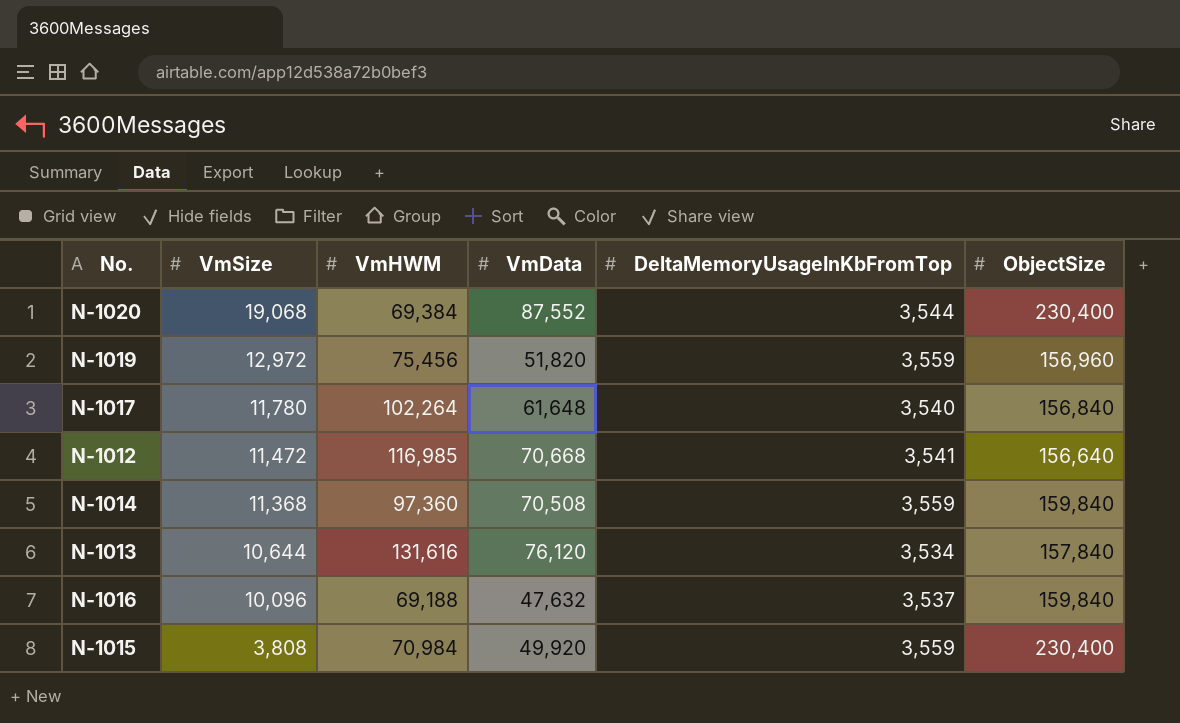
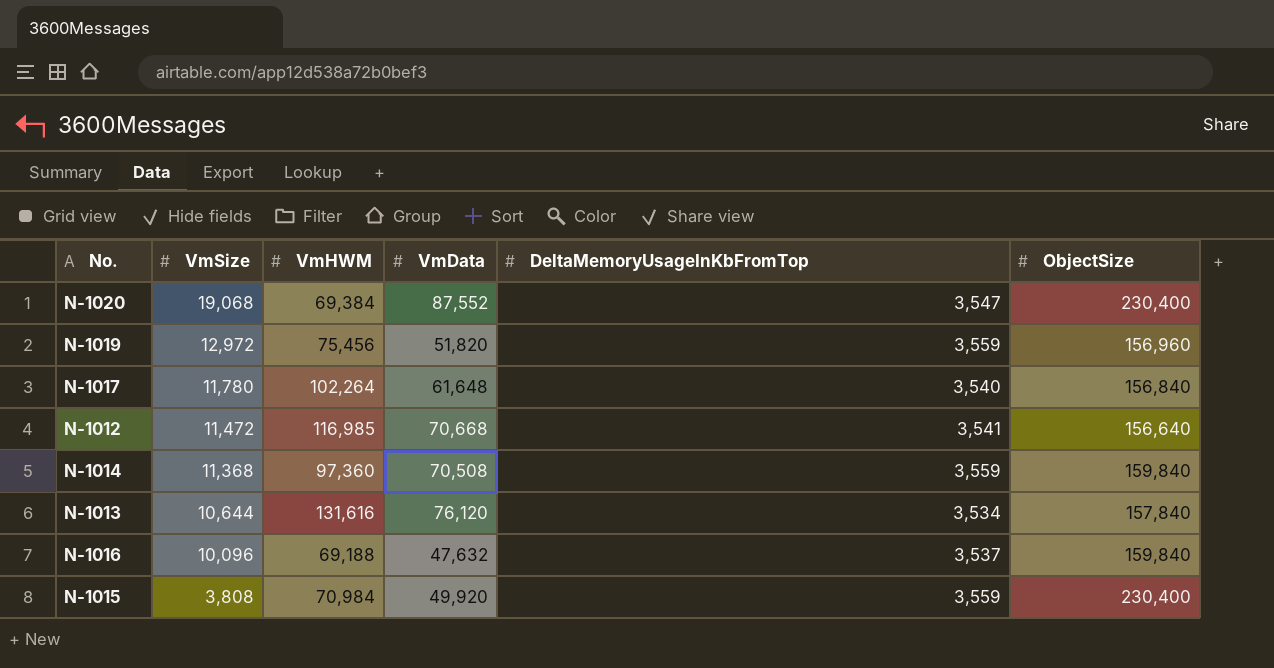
N-1020 | DeltaMemoryUsageInKbFromTop: 3,544 -> 3,547

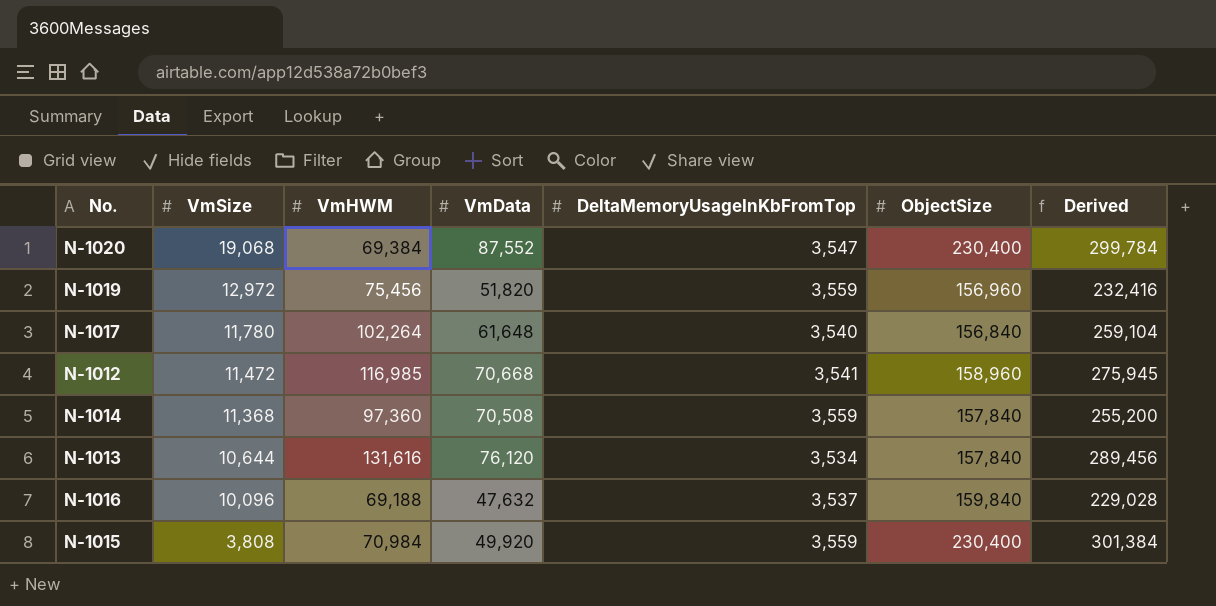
column Derived | formula: none -> [VmHWM] + [ObjectSize]
N-1012 | ObjectSize: 156,640 -> 158,960
N-1014 | ObjectSize: 159,840 -> 157,840

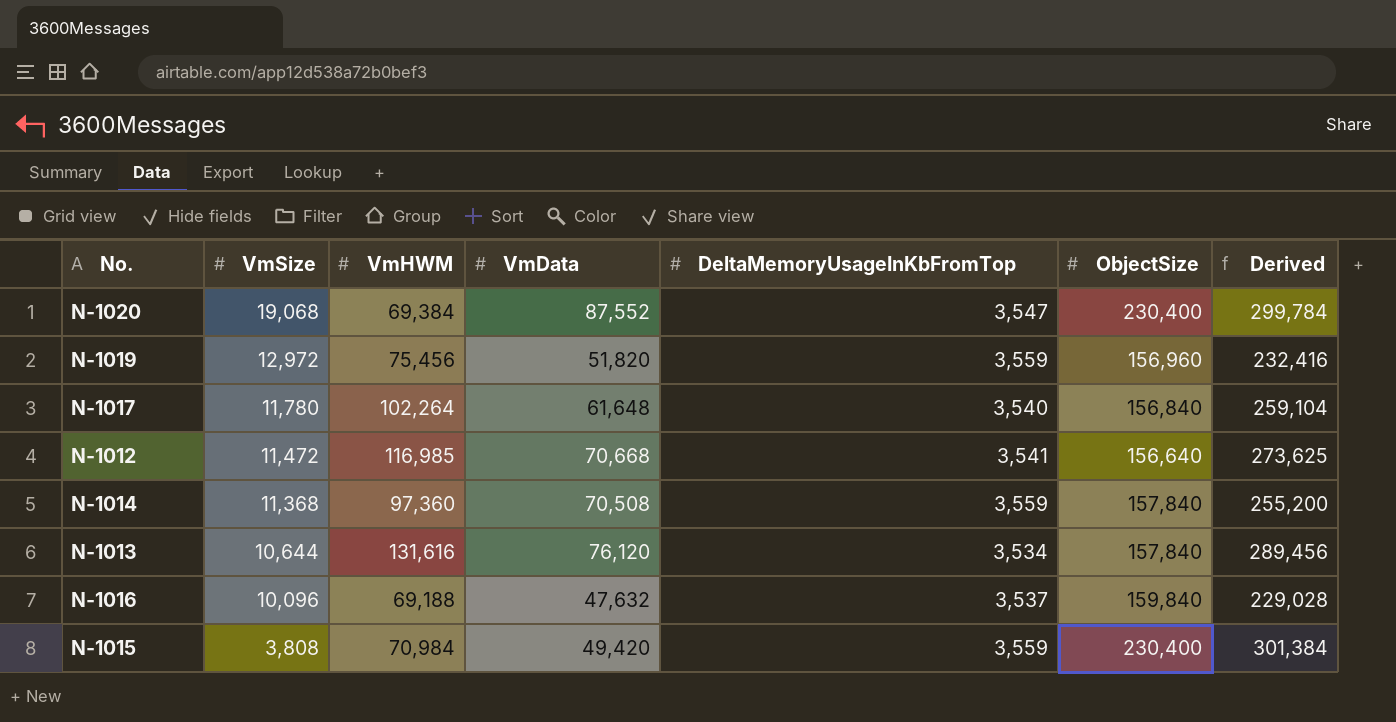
N-1012 | ObjectSize: 158,960 -> 156,640
N-1012 | Derived: 275,945 -> 273,625
N-1015 | VmData: 49,920 -> 49,420

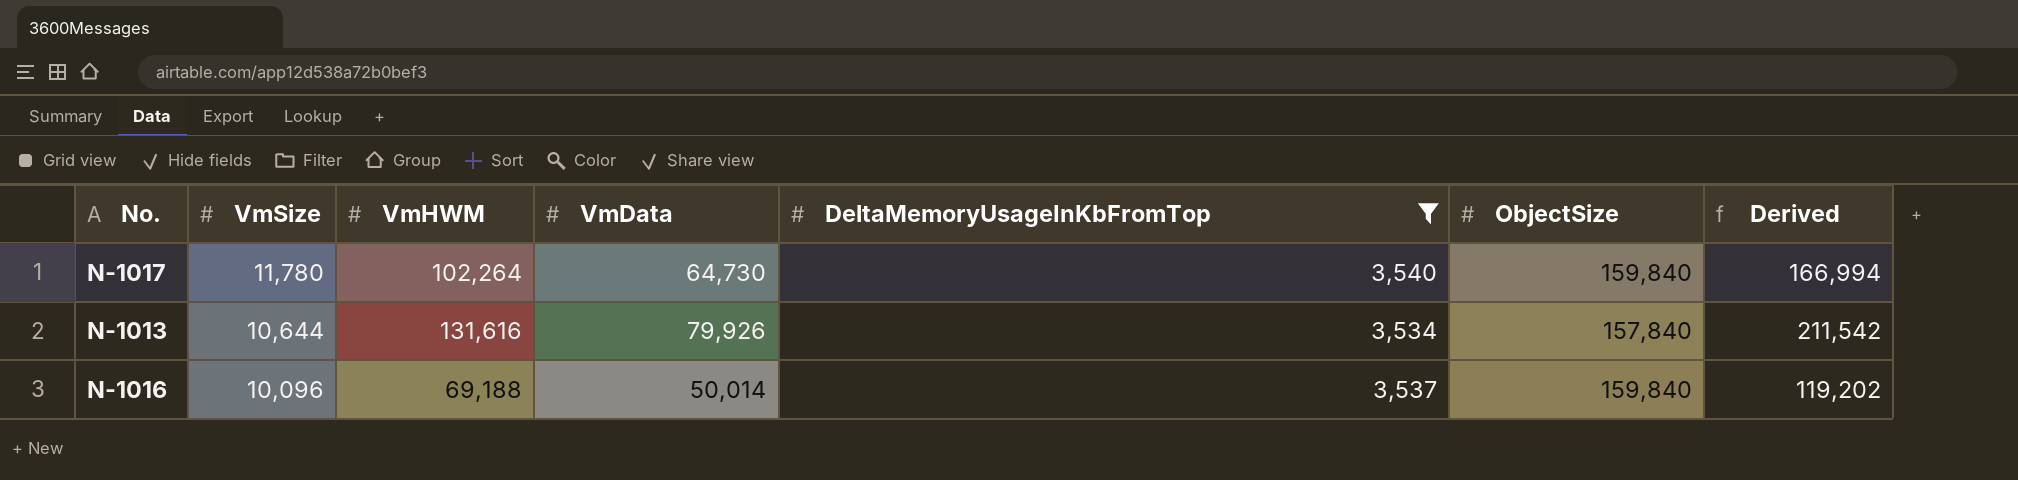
filter: none -> DeltaMemoryUsageInKbFromTop <= 3,540
column Derived | formula: [VmHWM] + [ObjectSize] -> [VmHWM] + [VmData]
N-1017 | VmData: 61,648 -> 64,730
N-1017 | ObjectSize: 156,840 -> 159,840
N-1013 | VmData: 76,120 -> 79,926
N-1016 | VmData: 47,632 -> 50,014

